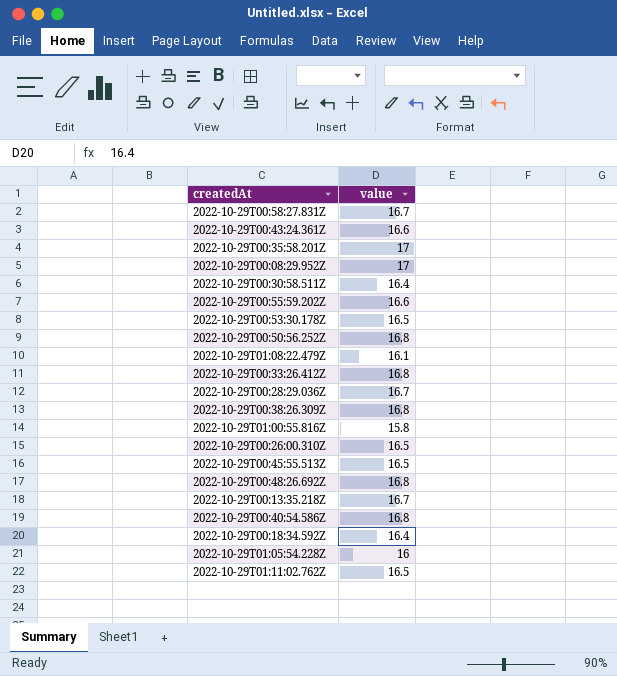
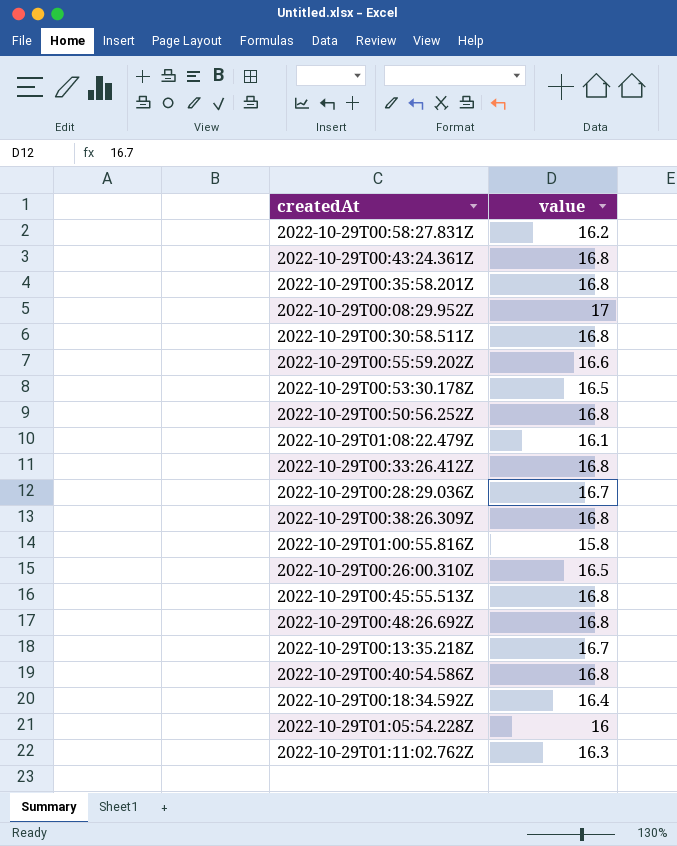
2022-10-29T00:58:27.831Z | value: 16.7 -> 16.2
2022-10-29T00:43:24.361Z | value: 16.6 -> 16.8
2022-10-29T00:35:58.201Z | value: 17 -> 16.8
2022-10-29T00:30:58.511Z | value: 16.4 -> 16.8
2022-10-29T00:45:55.513Z | value: 16.5 -> 16.8
2022-10-29T01:11:02.762Z | value: 16.5 -> 16.3

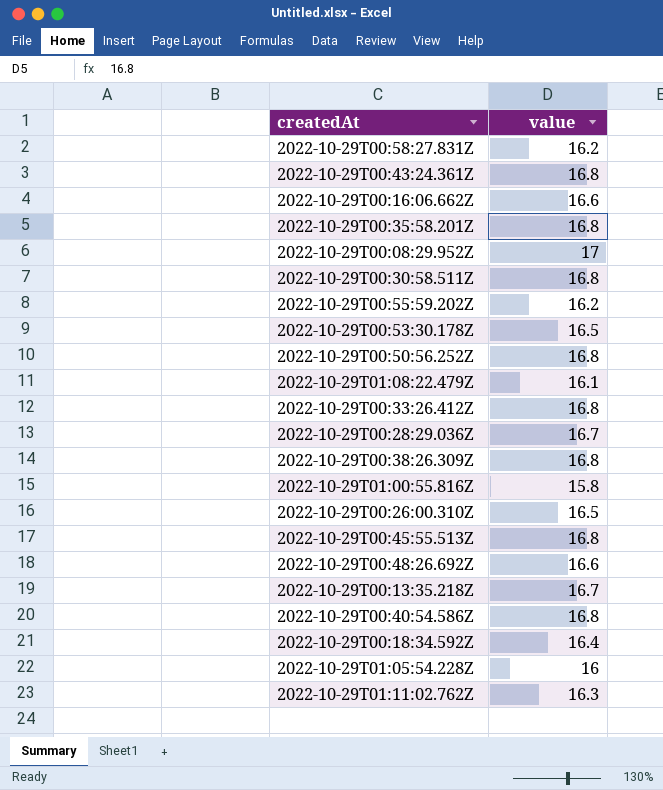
row 2022-10-29T00:16:06.662Z: none -> 16.6
2022-10-29T00:55:59.202Z | value: 16.6 -> 16.2
2022-10-29T00:48:26.692Z | value: 16.8 -> 16.6

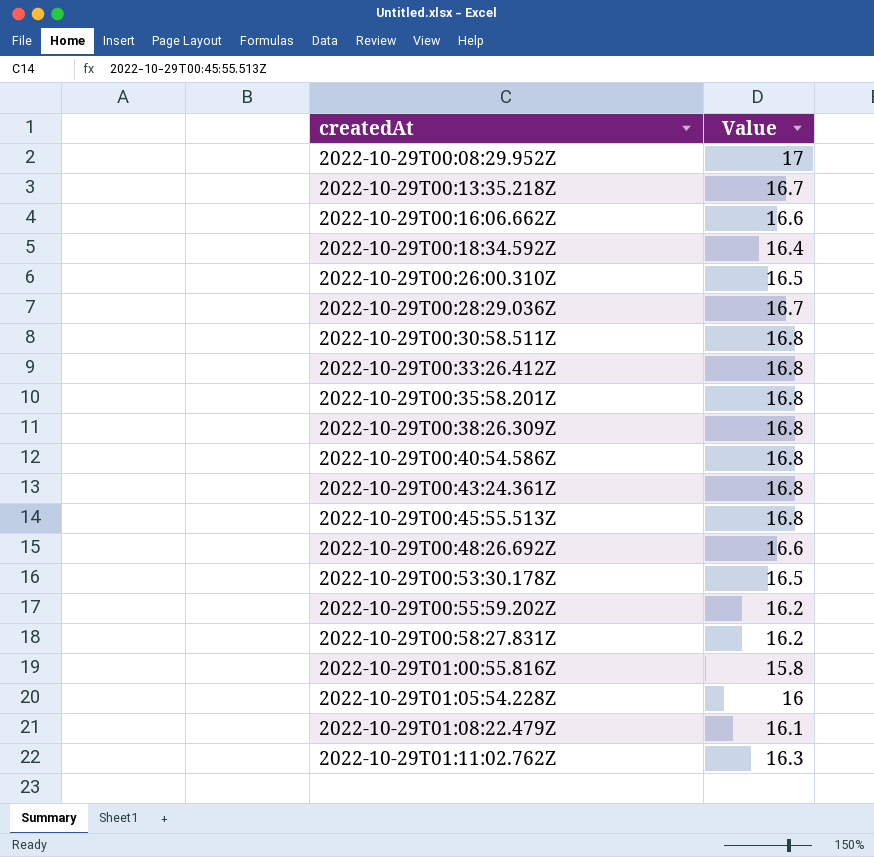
row order: none -> createdAt ascending
column name: value -> Value
row 2022-10-29T00:50:56.252Z: 16.8 -> none

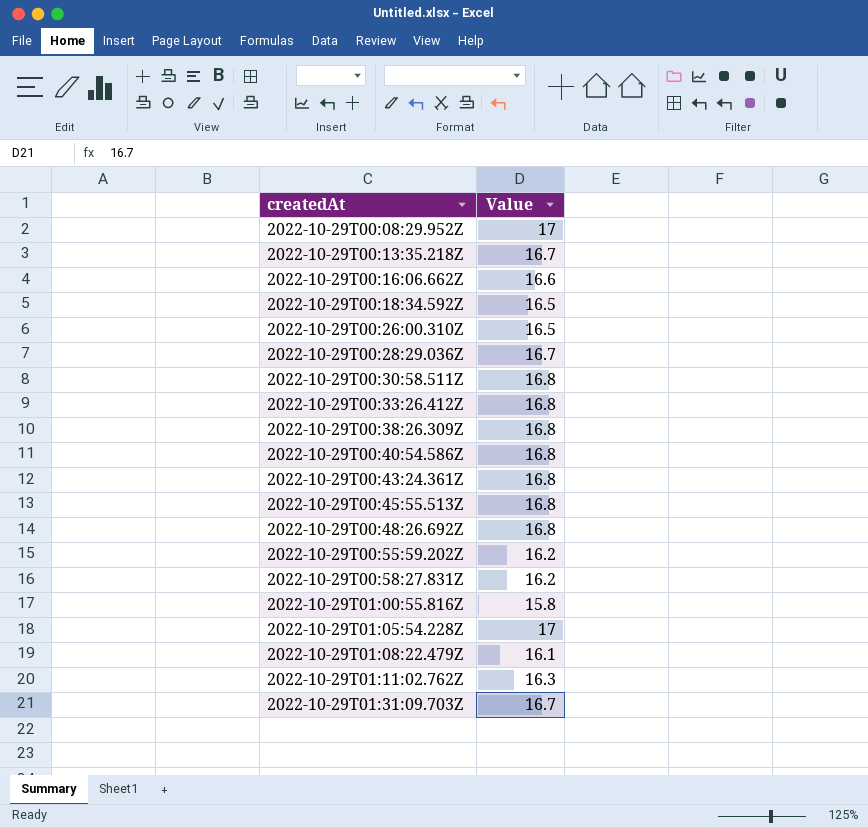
row 2022-10-29T00:35:58.201Z: 16.8 -> none
row 2022-10-29T00:53:30.178Z: 16.5 -> none
2022-10-29T00:18:34.592Z | Value: 16.4 -> 16.5
2022-10-29T00:48:26.692Z | Value: 16.6 -> 16.8
2022-10-29T01:05:54.228Z | Value: 16 -> 17
row 2022-10-29T01:31:09.703Z: none -> 16.7

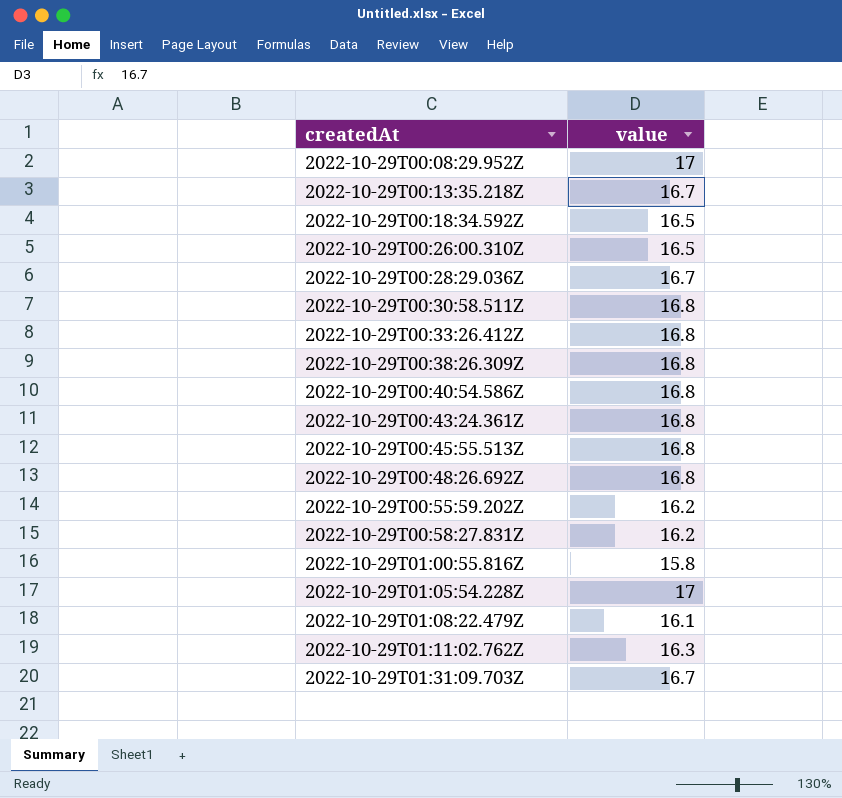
column name: Value -> value
row 2022-10-29T00:16:06.662Z: 16.6 -> none

